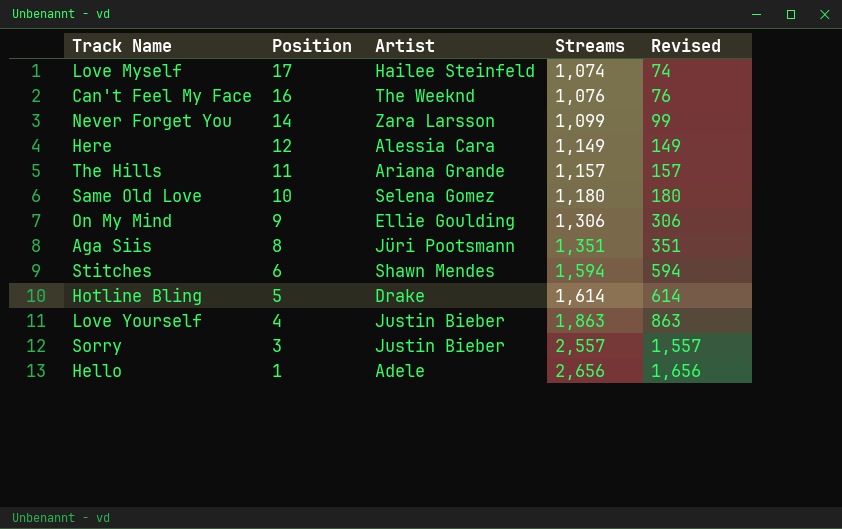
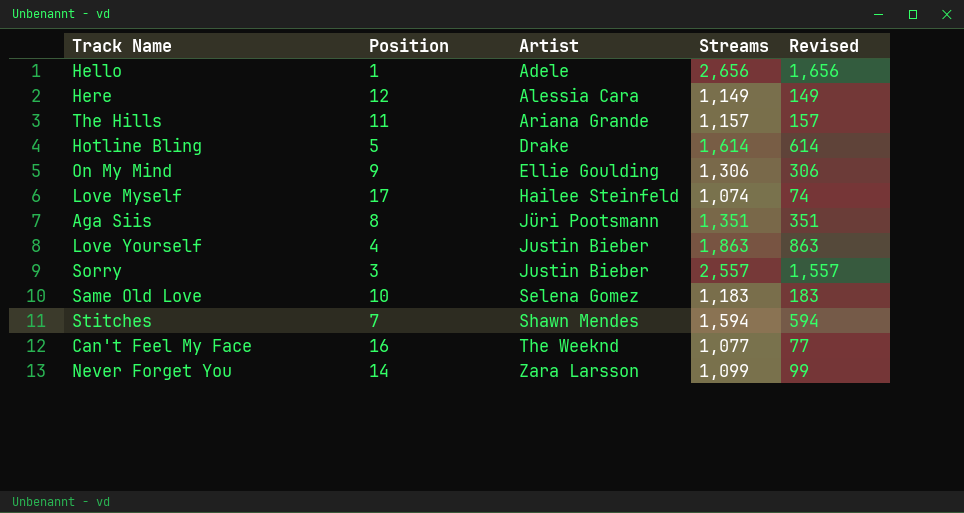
row order: Position descending -> Artist ascending
Same Old Love | Streams: 1,180 -> 1,183
Same Old Love | Revised: 180 -> 183
Stitches | Position: 6 -> 7
Can't Feel My Face | Streams: 1,076 -> 1,077
Can't Feel My Face | Revised: 76 -> 77

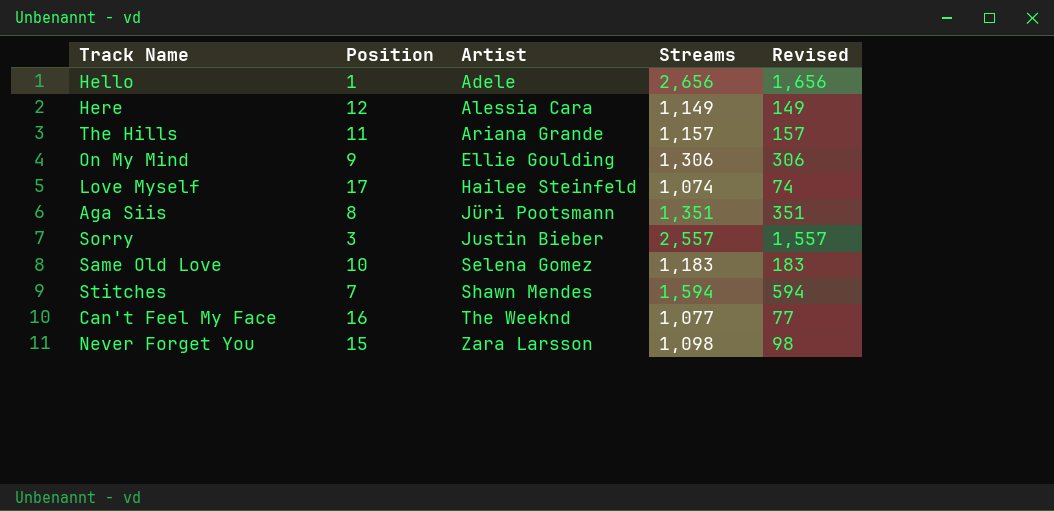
row Hotline Bling: 5 | Drake | 1,614 | 614 -> none
row Love Yourself: 4 | Justin Bieber | 1,863 | 863 -> none
Never Forget You | Position: 14 -> 15
Never Forget You | Streams: 1,099 -> 1,098
Never Forget You | Revised: 99 -> 98

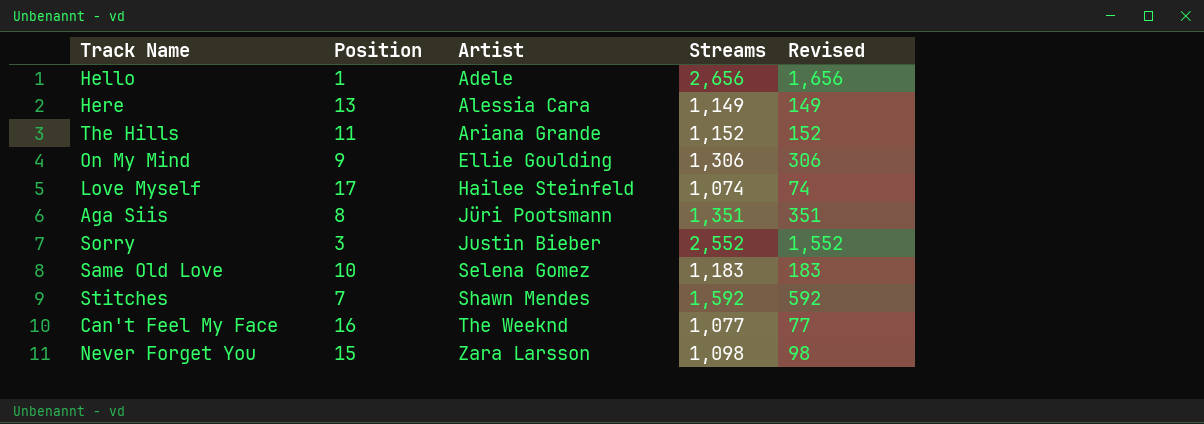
Here | Position: 12 -> 13
The Hills | Streams: 1,157 -> 1,152
The Hills | Revised: 157 -> 152
Sorry | Streams: 2,557 -> 2,552
Sorry | Revised: 1,557 -> 1,552
Stitches | Streams: 1,594 -> 1,592
Stitches | Revised: 594 -> 592

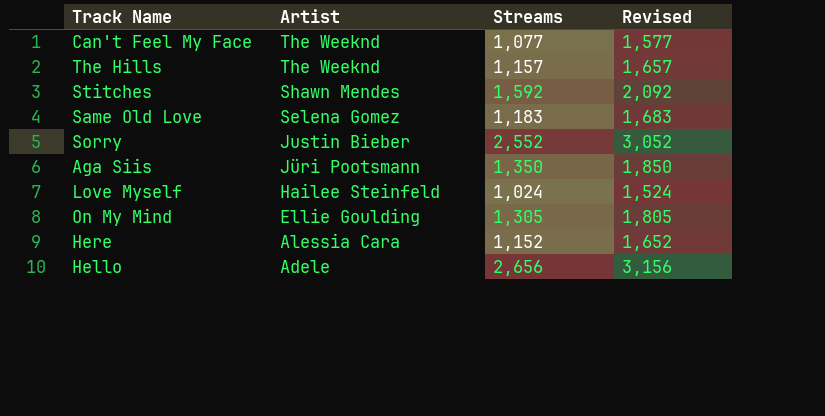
row order: Artist ascending -> Artist descending
column Position | position: 2 -> none
column Revised | formula: [Streams] - 1000 -> [Streams] + 500
row Never Forget You: 15 | Zara Larsson | 1,098 | 98 -> none
The Hills | Artist: Ariana Grande -> The Weeknd
The Hills | Streams: 1,152 -> 1,157
Aga Siis | Streams: 1,351 -> 1,350
Love Myself | Streams: 1,074 -> 1,024
On My Mind | Streams: 1,306 -> 1,305
Here | Streams: 1,149 -> 1,152

